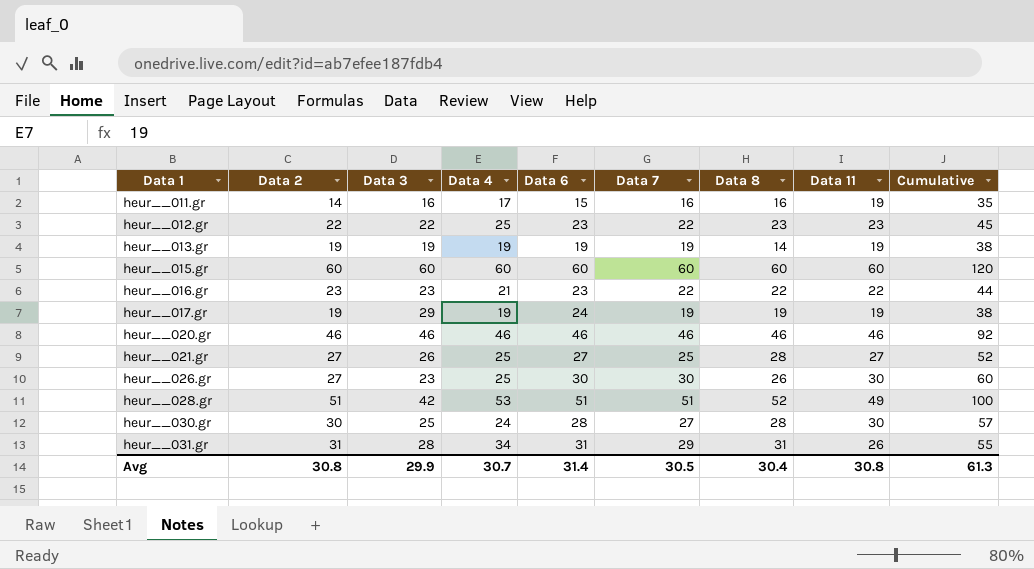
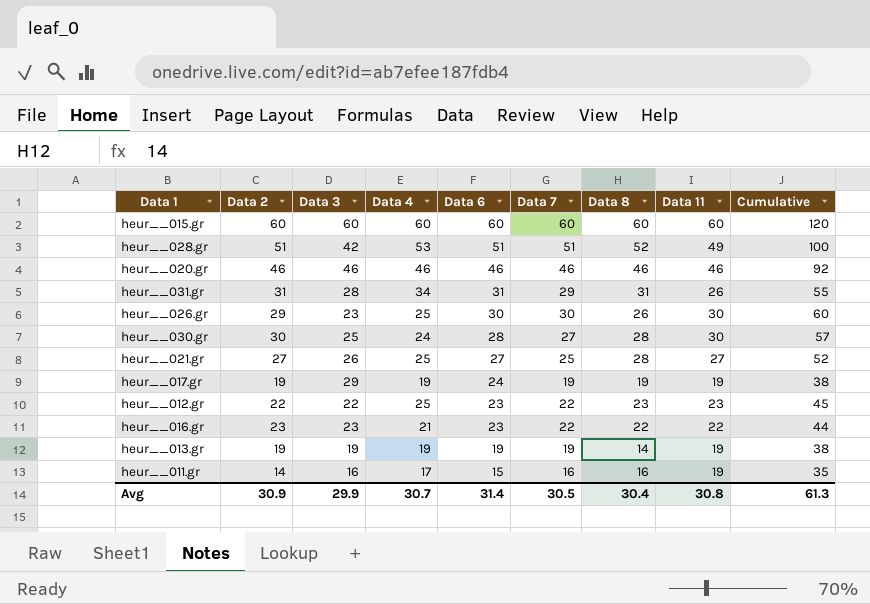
row order: Data 1 ascending -> Data 6 descending
heur__026.gr | Data 2: 27 -> 29
Avg | Data 2: 30.8 -> 30.9

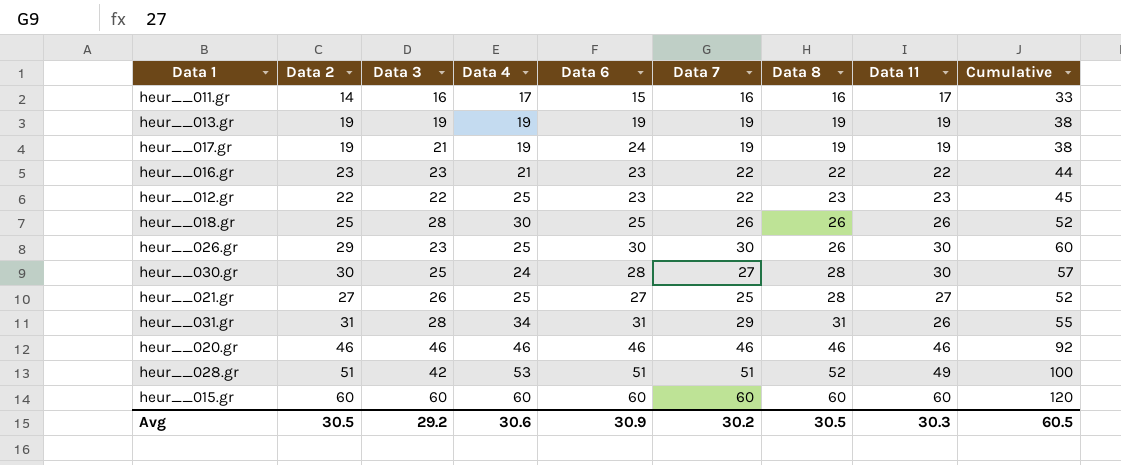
row order: Data 6 descending -> Data 8 ascending
heur__011.gr | Data 11: 19 -> 17
heur__011.gr | Cumulative: 35 -> 33
heur__013.gr | Data 8: 14 -> 19
heur__017.gr | Data 3: 29 -> 21
row heur__018.gr: none -> 25 | 28 | 30 | 25 | 26 | 26 | 26 | 52
Avg | Data 2: 30.9 -> 30.5
Avg | Data 3: 29.9 -> 29.2
Avg | Data 4: 30.7 -> 30.6
Avg | Data 6: 31.4 -> 30.9
Avg | Data 7: 30.5 -> 30.2
Avg | Data 8: 30.4 -> 30.5
Avg | Data 11: 30.8 -> 30.3
Avg | Cumulative: 61.3 -> 60.5

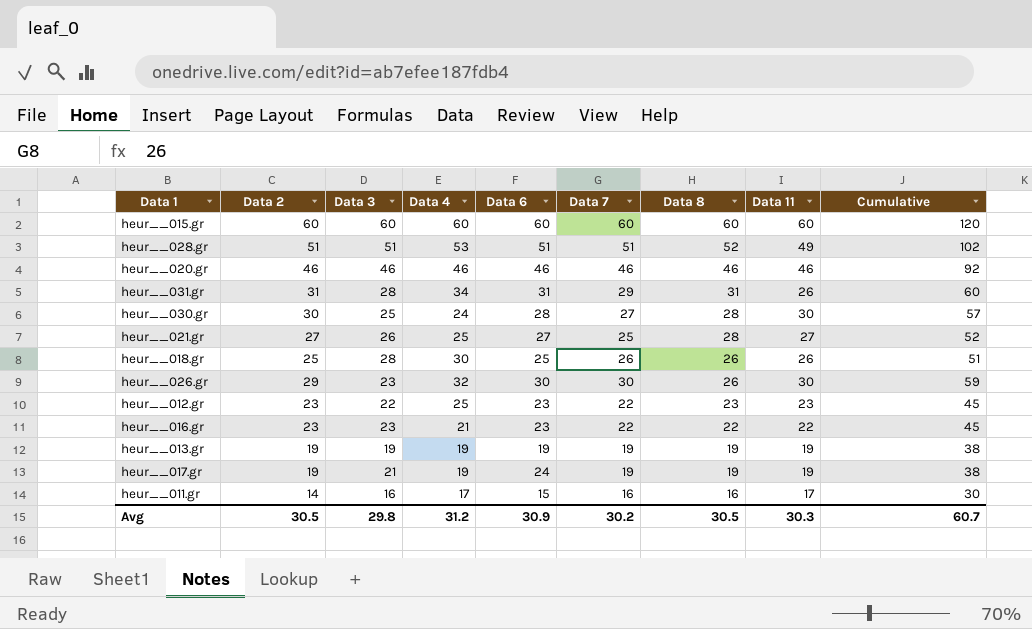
row order: Data 8 ascending -> Data 8 descending
column Cumulative | formula: [Data 7] + [Data 11] -> [Data 2] + [Data 7]
heur__028.gr | Data 3: 42 -> 51
heur__026.gr | Data 4: 25 -> 32
heur__012.gr | Data 2: 22 -> 23
Avg | Data 3: 29.2 -> 29.8
Avg | Data 4: 30.6 -> 31.2
Avg | Cumulative: 60.5 -> 60.7

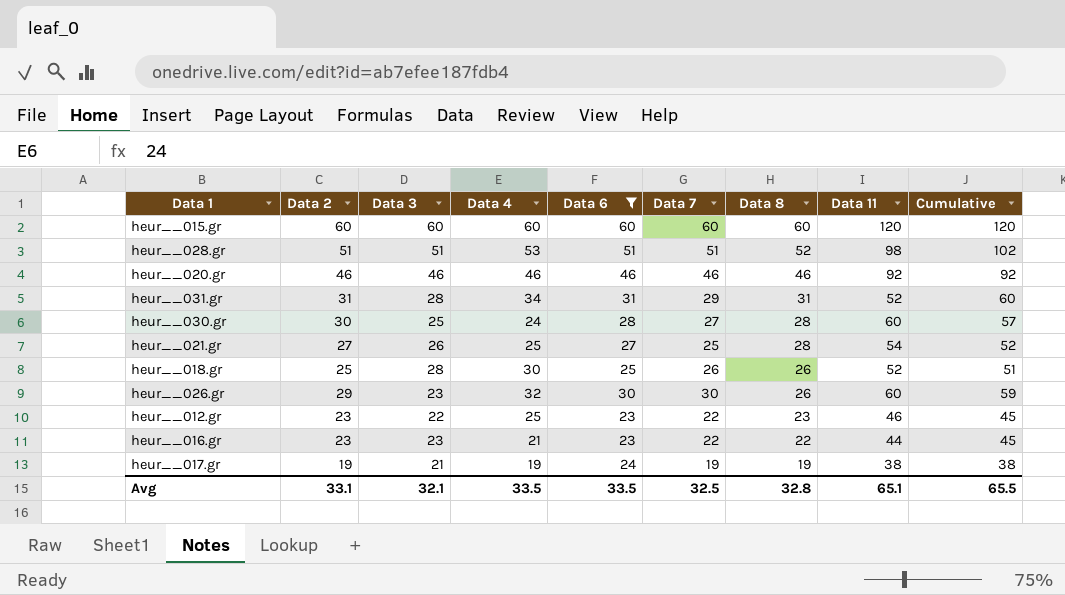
filter: none -> Data 6 >= 23
heur__015.gr | Data 11: 60 -> 120
heur__028.gr | Data 11: 49 -> 98
heur__020.gr | Data 11: 46 -> 92
heur__031.gr | Data 11: 26 -> 52
heur__030.gr | Data 11: 30 -> 60
heur__021.gr | Data 11: 27 -> 54
heur__018.gr | Data 11: 26 -> 52
heur__026.gr | Data 11: 30 -> 60
heur__012.gr | Data 11: 23 -> 46
heur__016.gr | Data 11: 22 -> 44
heur__017.gr | Data 11: 19 -> 38
Avg | Data 2: 30.5 -> 33.1
Avg | Data 3: 29.8 -> 32.1
Avg | Data 4: 31.2 -> 33.5
Avg | Data 6: 30.9 -> 33.5
Avg | Data 7: 30.2 -> 32.5
Avg | Data 8: 30.5 -> 32.8
Avg | Data 11: 30.3 -> 65.1
Avg | Cumulative: 60.7 -> 65.5

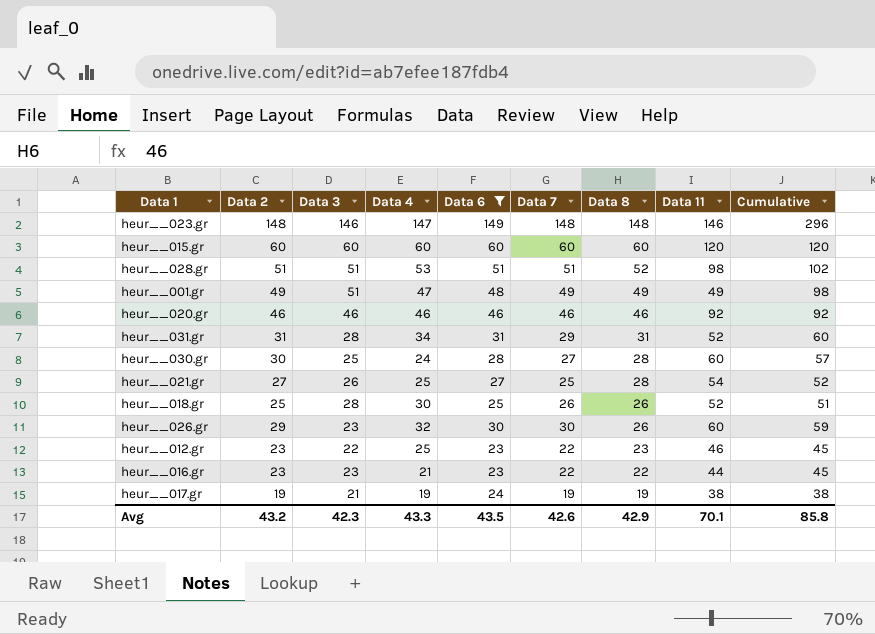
row heur__023.gr: none -> 148 | 146 | 147 | 149 | 148 | 148 | 146 | 296
row heur__001.gr: none -> 49 | 51 | 47 | 48 | 49 | 49 | 49 | 98
Avg | Data 2: 33.1 -> 43.2
Avg | Data 3: 32.1 -> 42.3
Avg | Data 4: 33.5 -> 43.3
Avg | Data 6: 33.5 -> 43.5
Avg | Data 7: 32.5 -> 42.6
Avg | Data 8: 32.8 -> 42.9
Avg | Data 11: 65.1 -> 70.1
Avg | Cumulative: 65.5 -> 85.8

